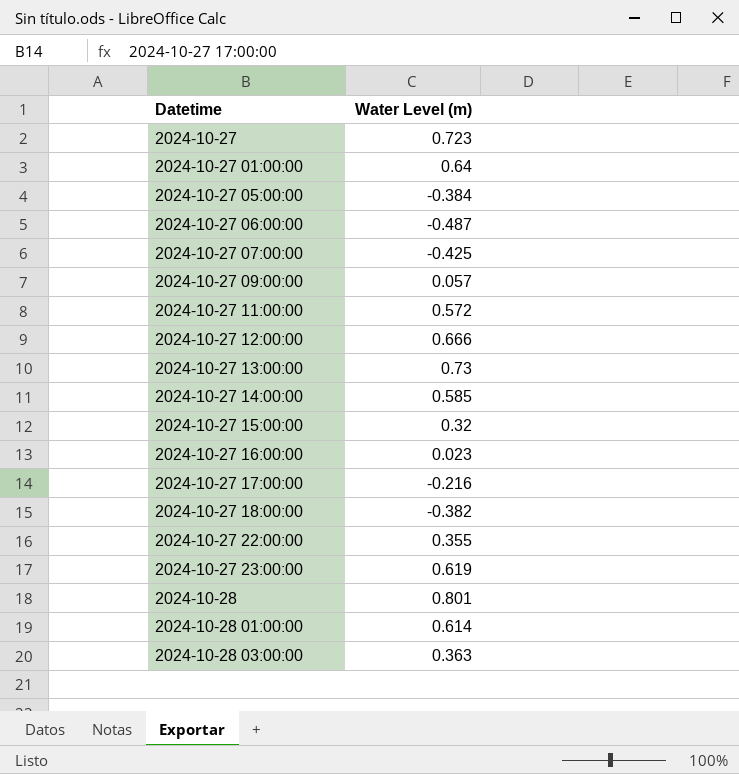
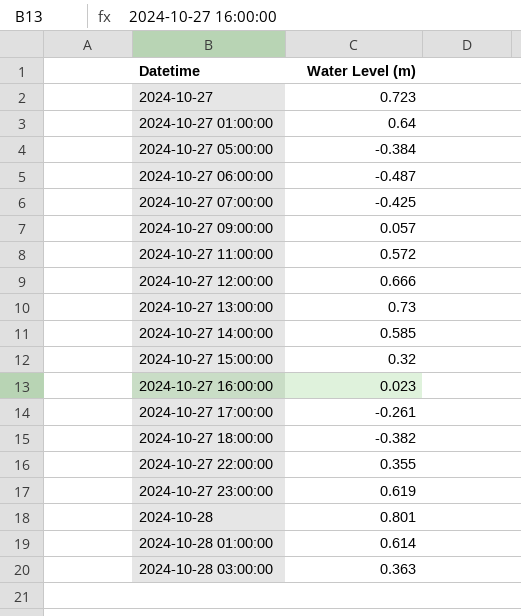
2024-10-27 17:00:00 | Water Level (m): -0.216 -> -0.261

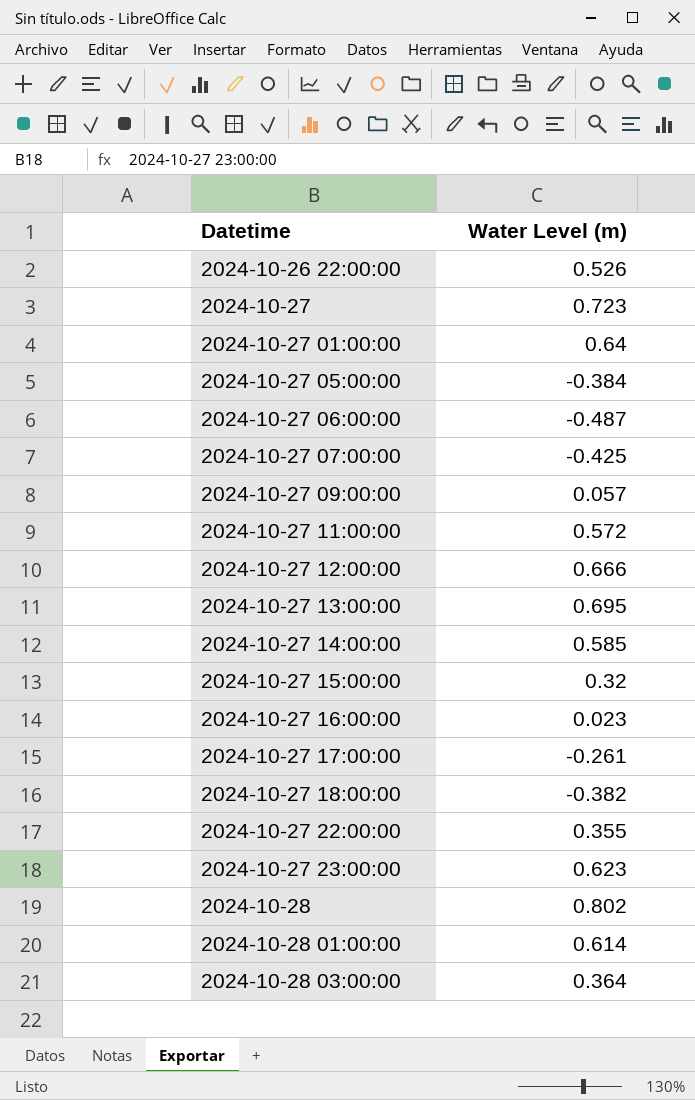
row 2024-10-26 22:00:00: none -> 0.526
2024-10-27 13:00:00 | Water Level (m): 0.73 -> 0.695
2024-10-27 23:00:00 | Water Level (m): 0.619 -> 0.623
2024-10-28 | Water Level (m): 0.801 -> 0.802
2024-10-28 03:00:00 | Water Level (m): 0.363 -> 0.364

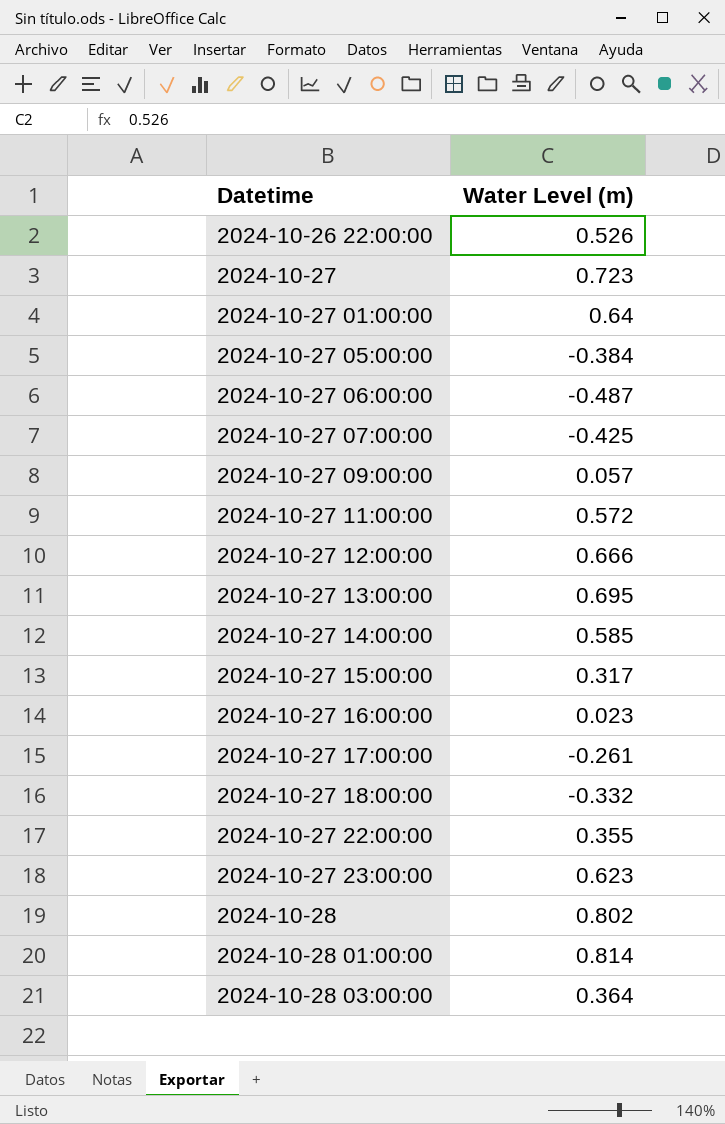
2024-10-27 15:00:00 | Water Level (m): 0.32 -> 0.317
2024-10-27 18:00:00 | Water Level (m): -0.382 -> -0.332
2024-10-28 01:00:00 | Water Level (m): 0.614 -> 0.814

